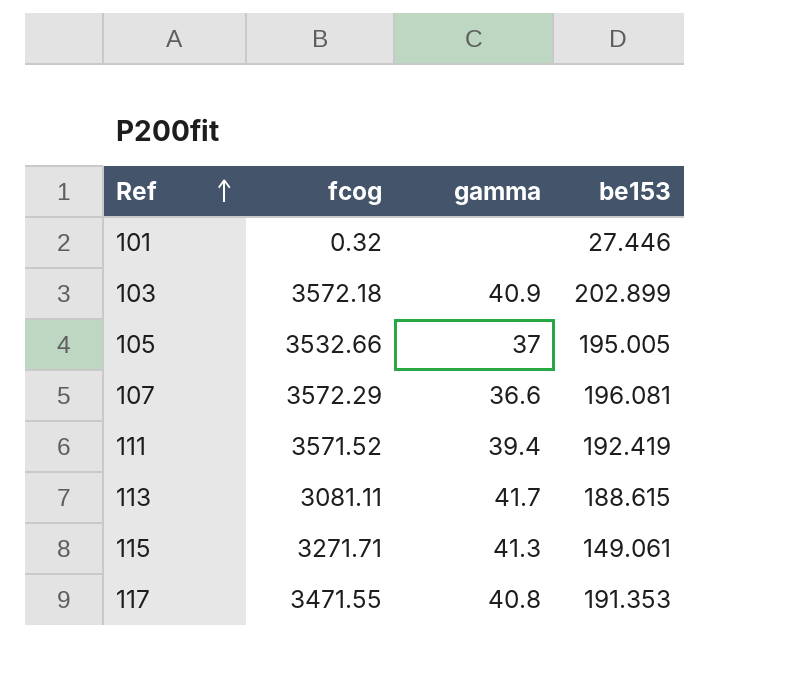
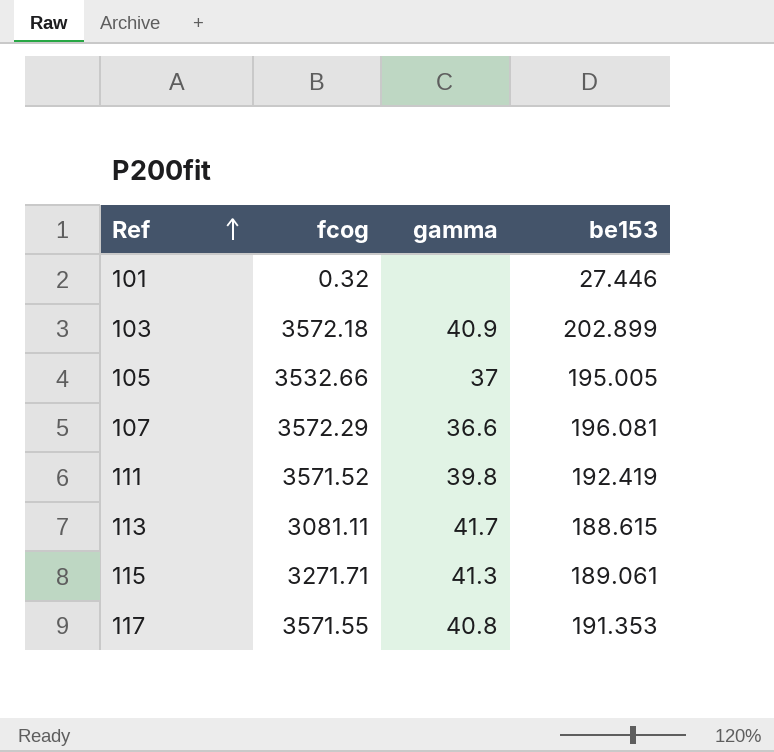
111 | gamma: 39.4 -> 39.8
115 | be153: 149.061 -> 189.061
117 | fcog: 3471.55 -> 3571.55

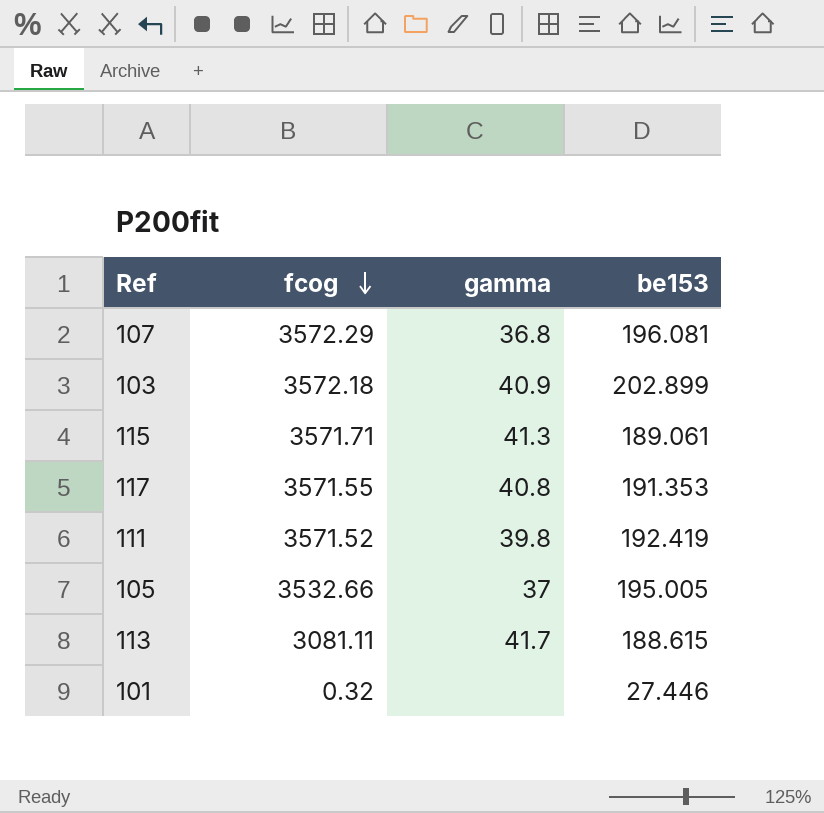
row order: Ref ascending -> fcog descending
107 | gamma: 36.6 -> 36.8
115 | fcog: 3271.71 -> 3571.71

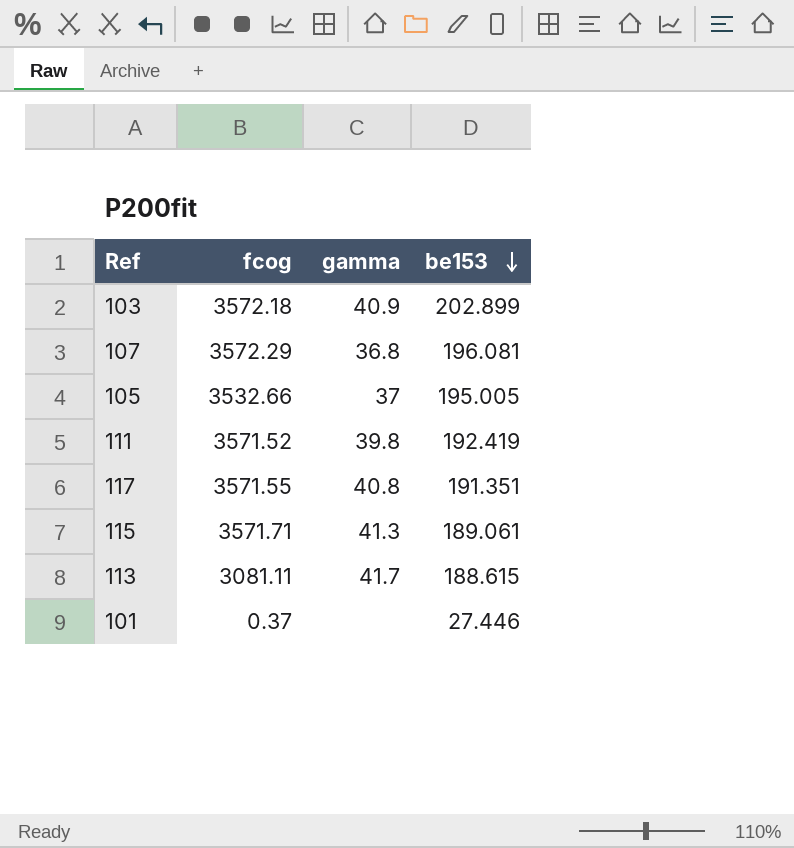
row order: fcog descending -> be153 descending
117 | be153: 191.353 -> 191.351
101 | fcog: 0.32 -> 0.37

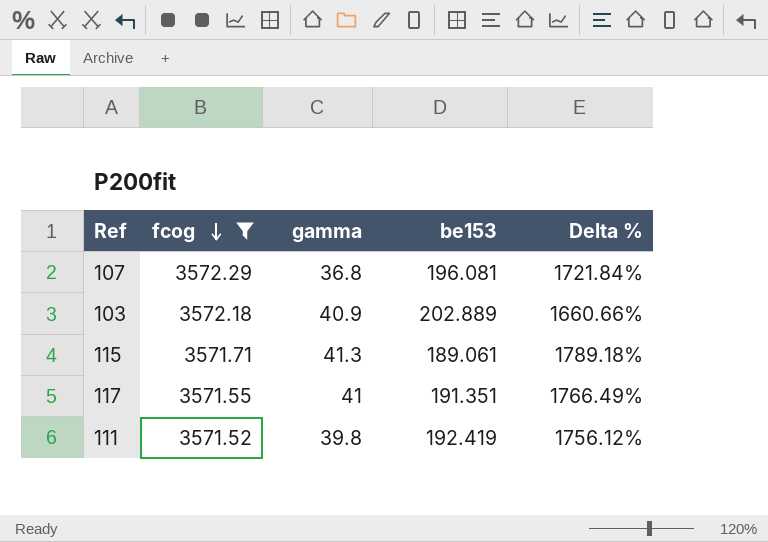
filter: none -> fcog >= 3571.52
row order: be153 descending -> fcog descending
column Delta % | formula: none -> ([fcog] - [be153]) / [be153]
103 | be153: 202.899 -> 202.889
117 | gamma: 40.8 -> 41

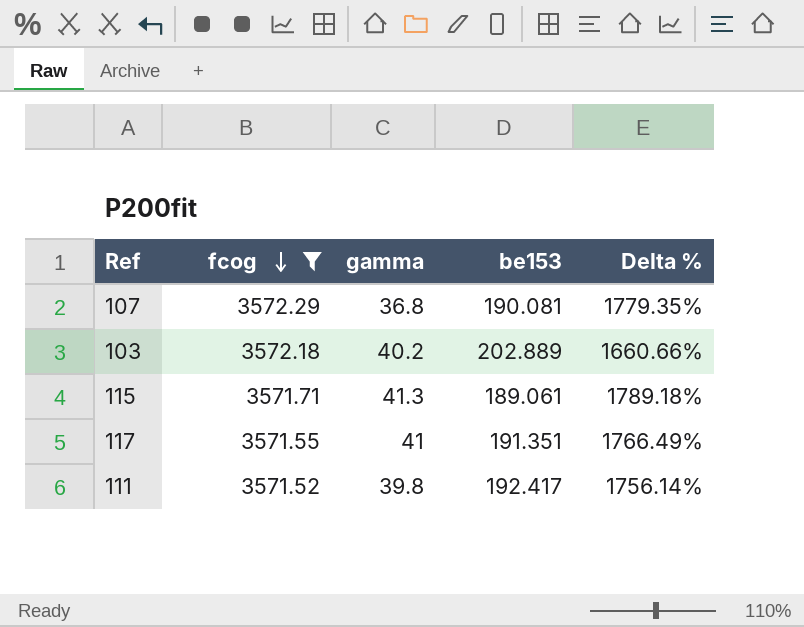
107 | be153: 196.081 -> 190.081
107 | Delta %: 1721.84% -> 1779.35%
103 | gamma: 40.9 -> 40.2
111 | be153: 192.419 -> 192.417
111 | Delta %: 1756.12% -> 1756.14%

